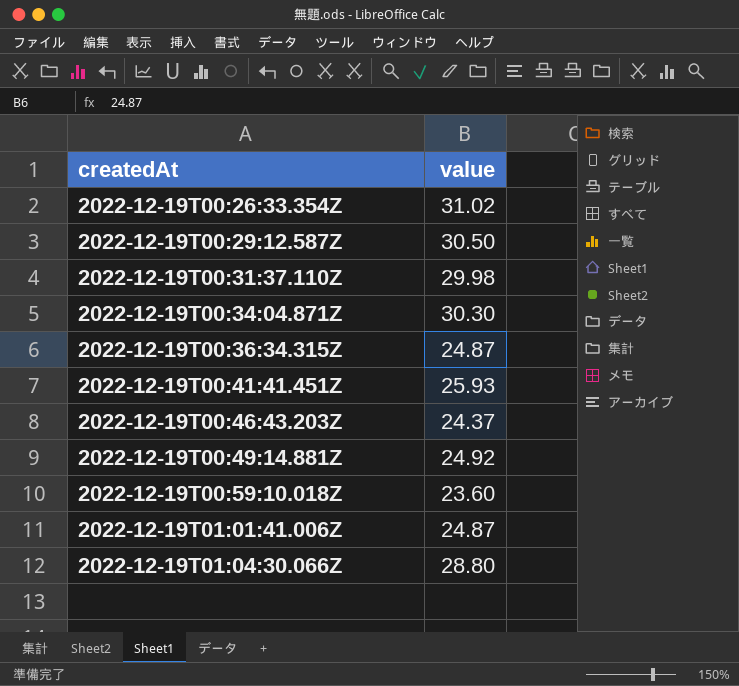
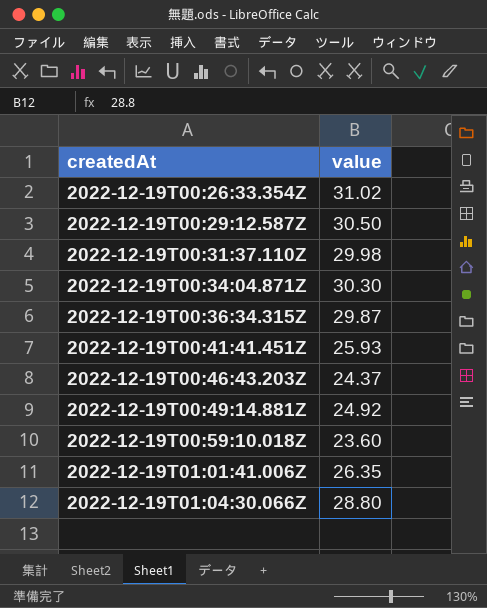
2022-12-19T00:36:34.315Z | value: 24.87 -> 29.87
2022-12-19T01:01:41.006Z | value: 24.87 -> 26.35

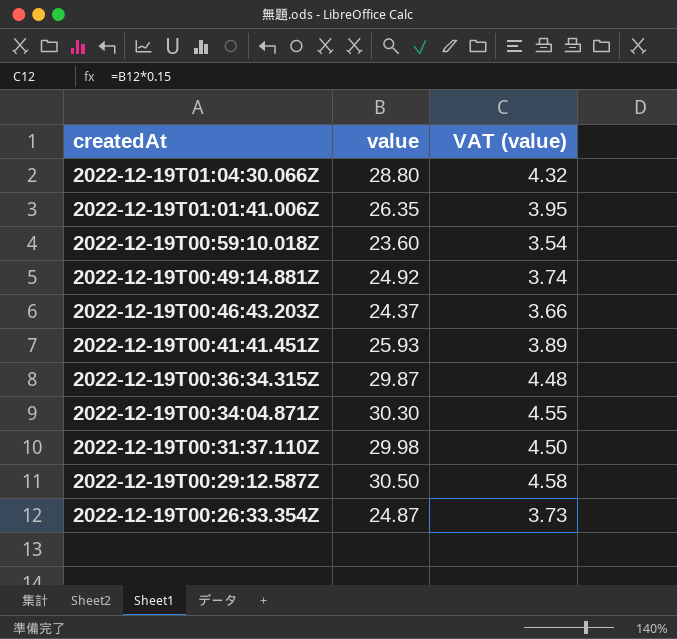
row order: createdAt ascending -> createdAt descending
column VAT (value) | formula: none -> [value] * 0.15
2022-12-19T00:26:33.354Z | value: 31.02 -> 24.87

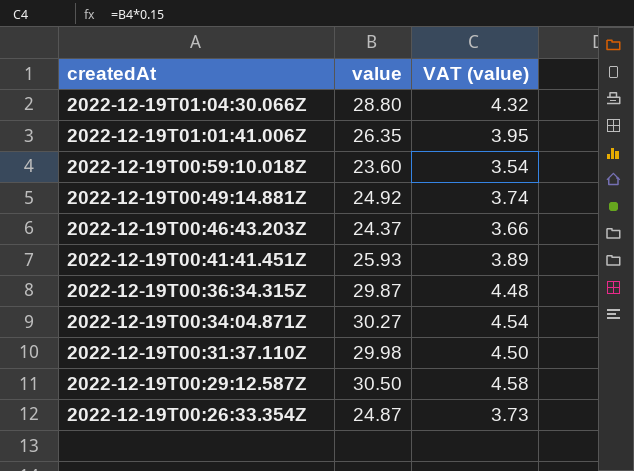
2022-12-19T00:34:04.871Z | value: 30.30 -> 30.27
2022-12-19T00:34:04.871Z | VAT (value): 4.55 -> 4.54

